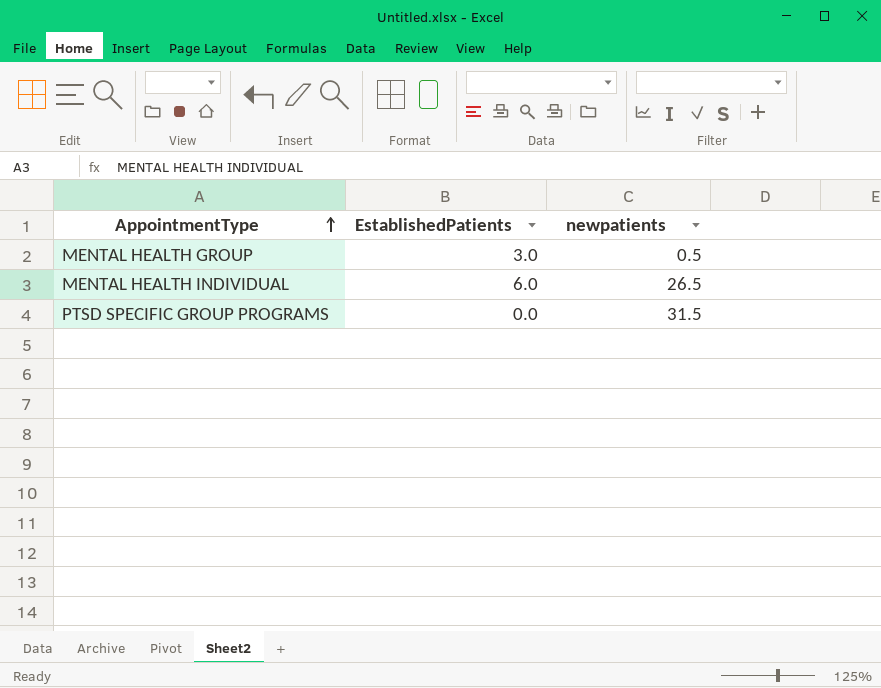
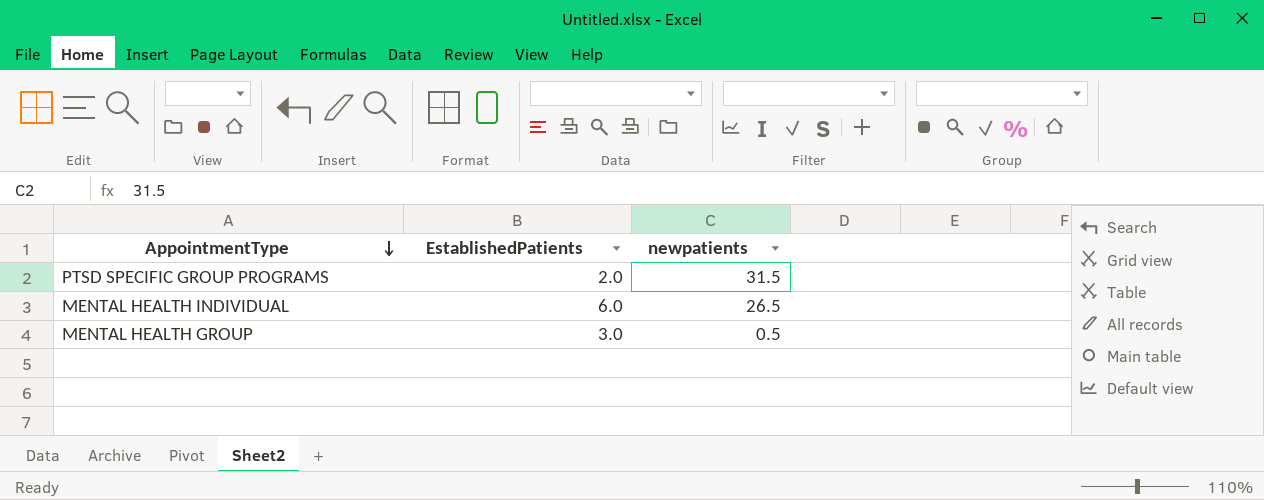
row order: AppointmentType ascending -> AppointmentType descending
PTSD SPECIFIC GROUP PROGRAMS | EstablishedPatients: 0.0 -> 2.0

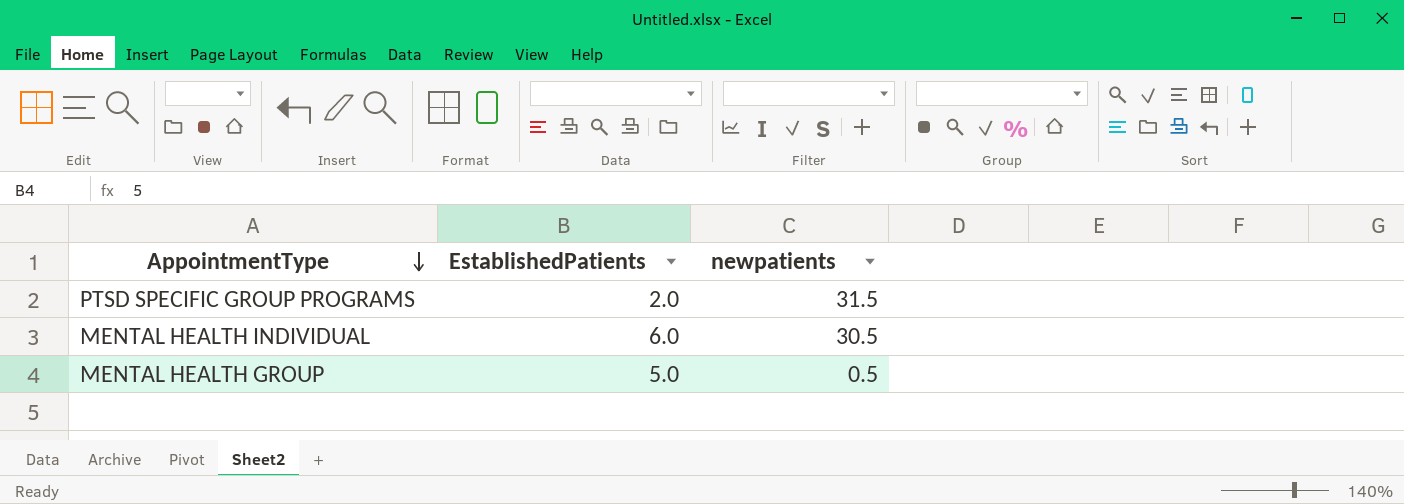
MENTAL HEALTH INDIVIDUAL | newpatients: 26.5 -> 30.5
MENTAL HEALTH GROUP | EstablishedPatients: 3.0 -> 5.0

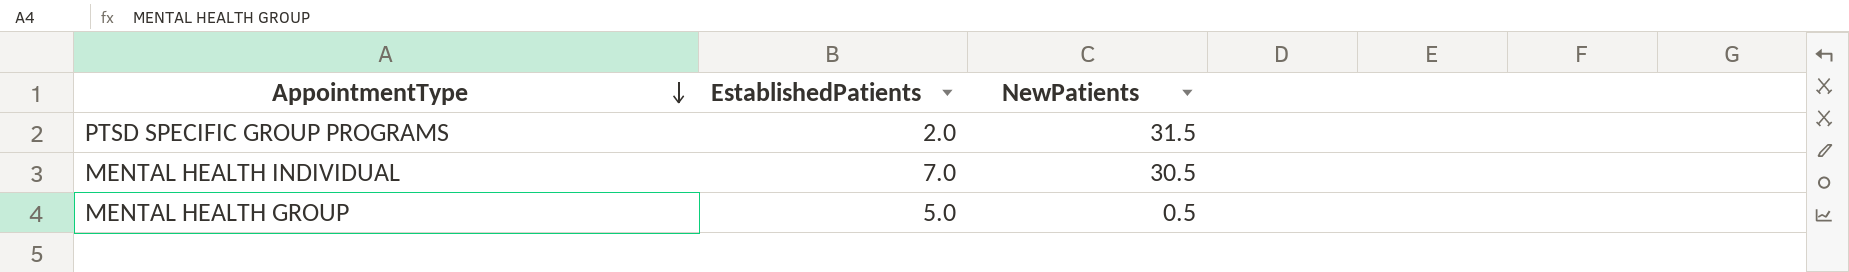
column name: newpatients -> NewPatients
MENTAL HEALTH INDIVIDUAL | EstablishedPatients: 6.0 -> 7.0

